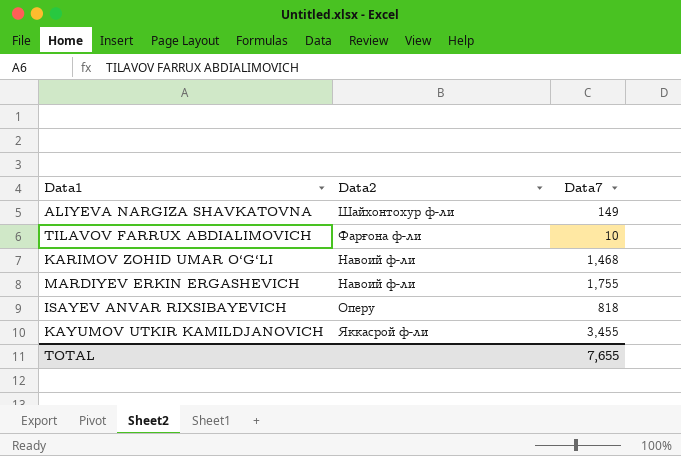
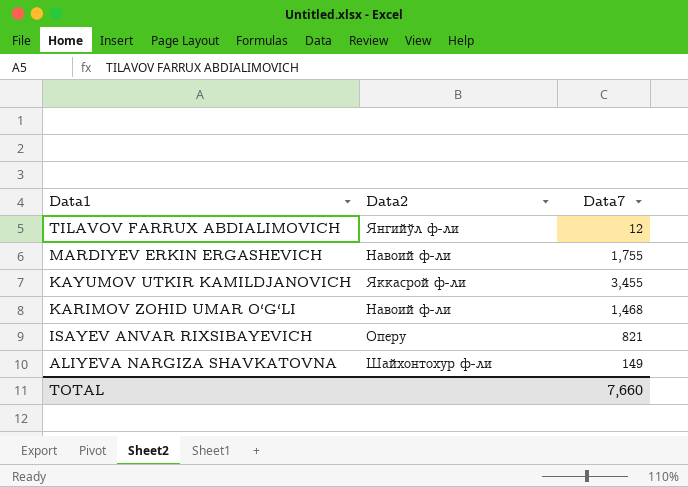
row order: none -> Data1 descending
TILAVOV FARRUX ABDIALIMOVICH | Data2: Фарғона ф-ли -> Янгийўл ф-ли
TILAVOV FARRUX ABDIALIMOVICH | Data7: 10 -> 12
ISAYEV ANVAR RIXSIBAYEVICH | Data7: 818 -> 821
TOTAL | Data7: 7,655 -> 7,660

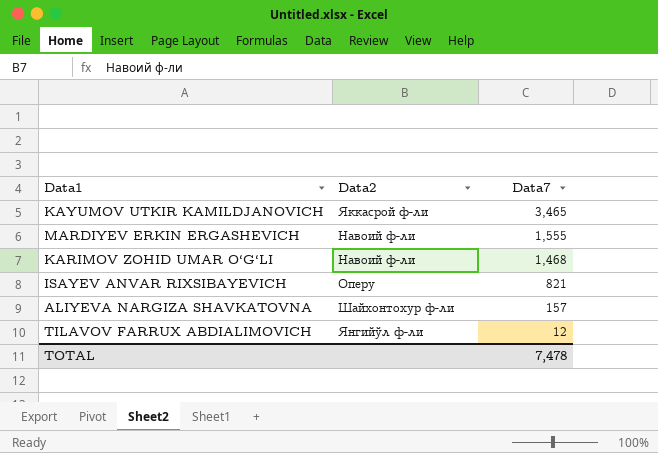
row order: Data1 descending -> Data7 descending
KAYUMOV UTKIR KAMILDJANOVICH | Data7: 3,455 -> 3,465
MARDIYEV ERKIN ERGASHEVICH | Data7: 1,755 -> 1,555
ALIYEVA NARGIZA SHAVKATOVNA | Data7: 149 -> 157
TOTAL | Data7: 7,660 -> 7,478

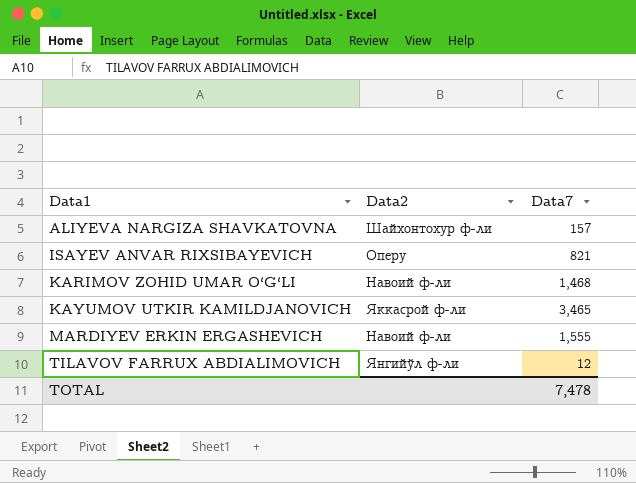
row order: Data7 descending -> Data1 ascending

